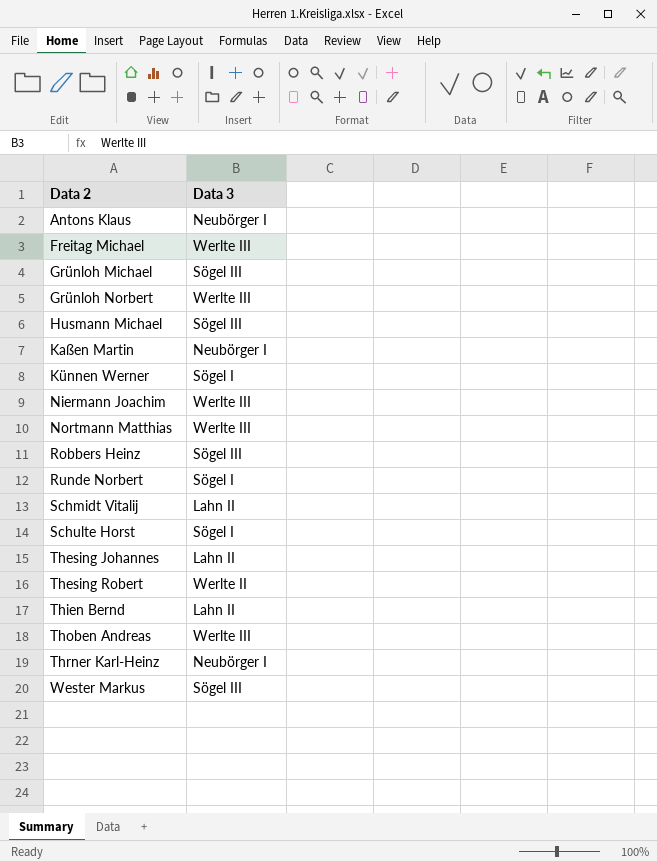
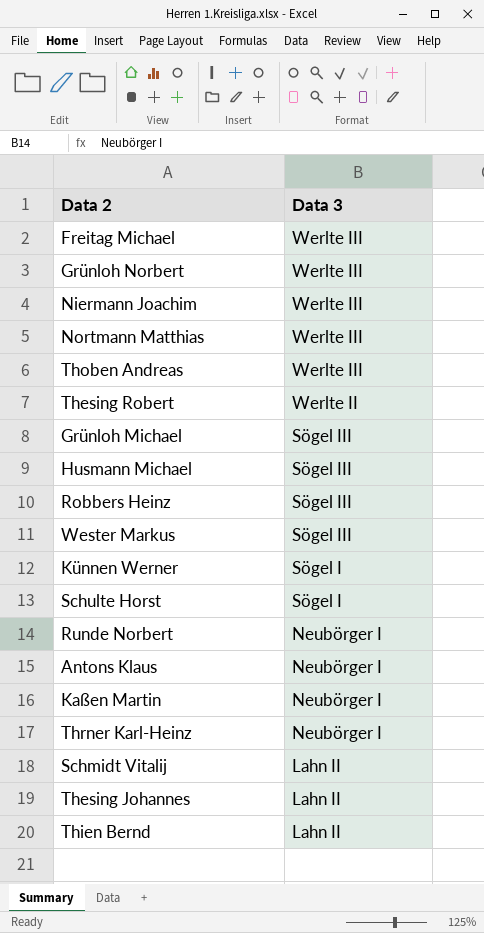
row order: Data 2 ascending -> Data 3 descending
Runde Norbert | Data 3: Sögel I -> Neubörger I

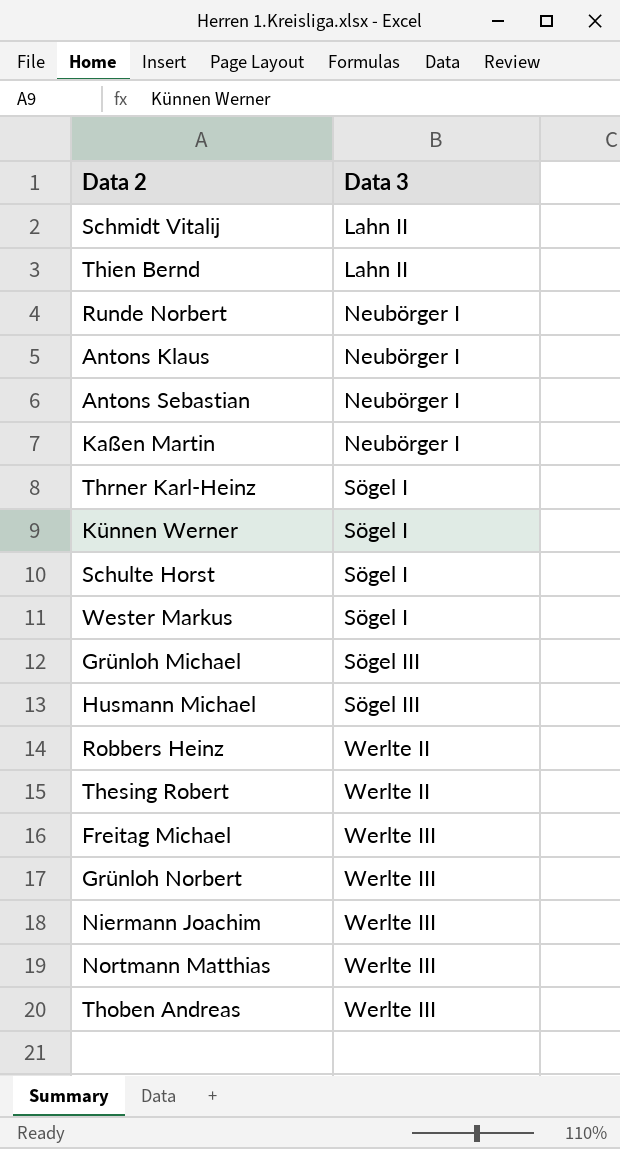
row order: Data 3 descending -> Data 3 ascending
row Thesing Johannes: Lahn II -> none
row Antons Sebastian: none -> Neubörger I
Thrner Karl-Heinz | Data 3: Neubörger I -> Sögel I
Wester Markus | Data 3: Sögel III -> Sögel I
Robbers Heinz | Data 3: Sögel III -> Werlte II

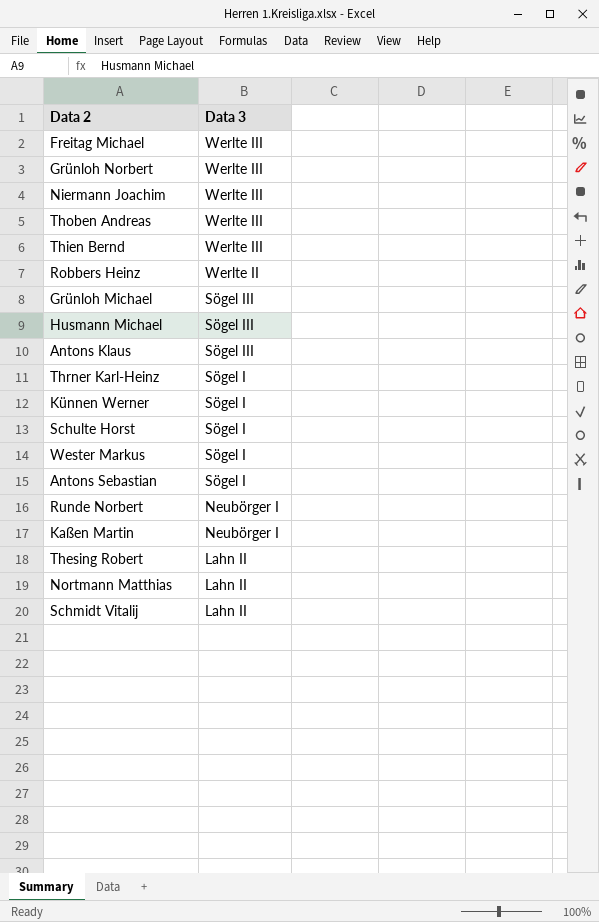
row order: Data 3 ascending -> Data 3 descending
Thien Bernd | Data 3: Lahn II -> Werlte III
Antons Klaus | Data 3: Neubörger I -> Sögel III
Antons Sebastian | Data 3: Neubörger I -> Sögel I
Thesing Robert | Data 3: Werlte II -> Lahn II
Nortmann Matthias | Data 3: Werlte III -> Lahn II

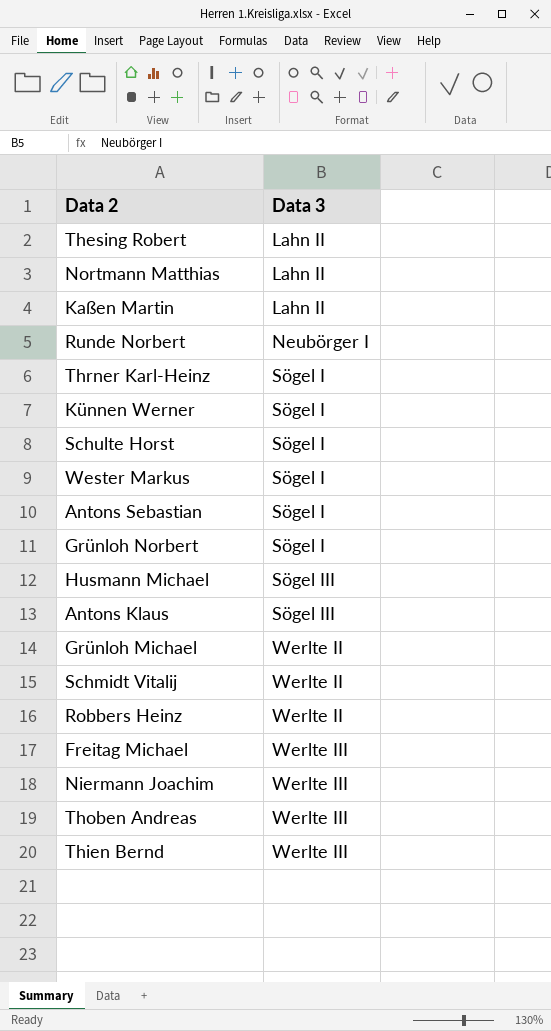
row order: Data 3 descending -> Data 3 ascending
Kaßen Martin | Data 3: Neubörger I -> Lahn II
Grünloh Norbert | Data 3: Werlte III -> Sögel I
Grünloh Michael | Data 3: Sögel III -> Werlte II
Schmidt Vitalij | Data 3: Lahn II -> Werlte II

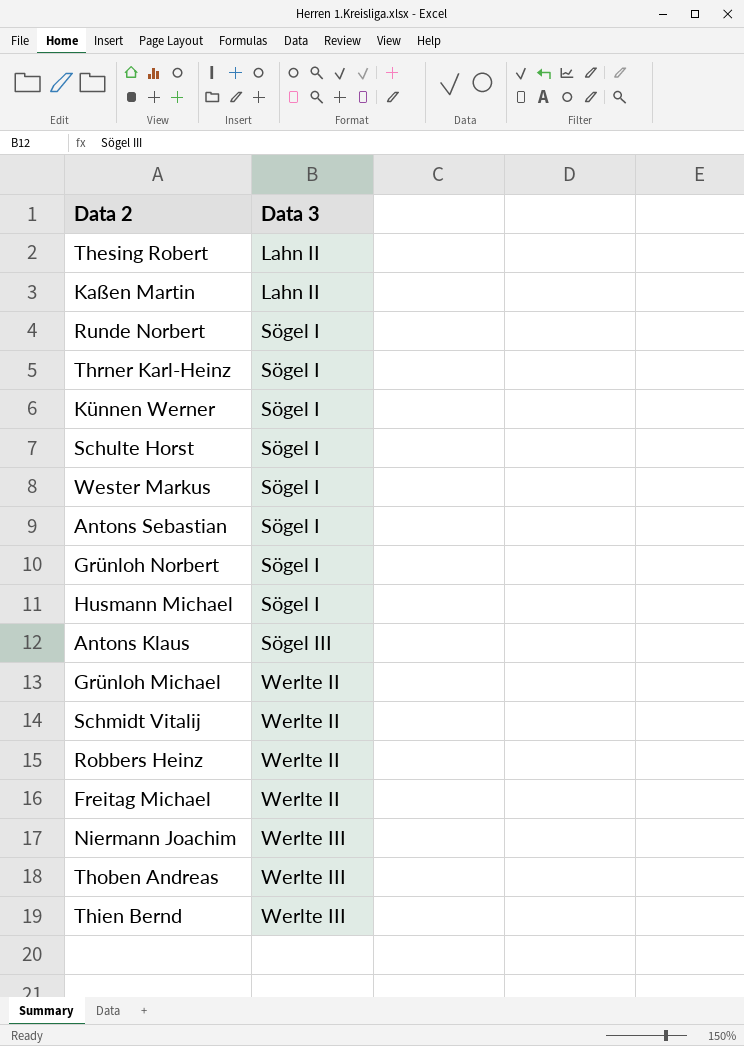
row Nortmann Matthias: Lahn II -> none
Runde Norbert | Data 3: Neubörger I -> Sögel I
Husmann Michael | Data 3: Sögel III -> Sögel I
Freitag Michael | Data 3: Werlte III -> Werlte II

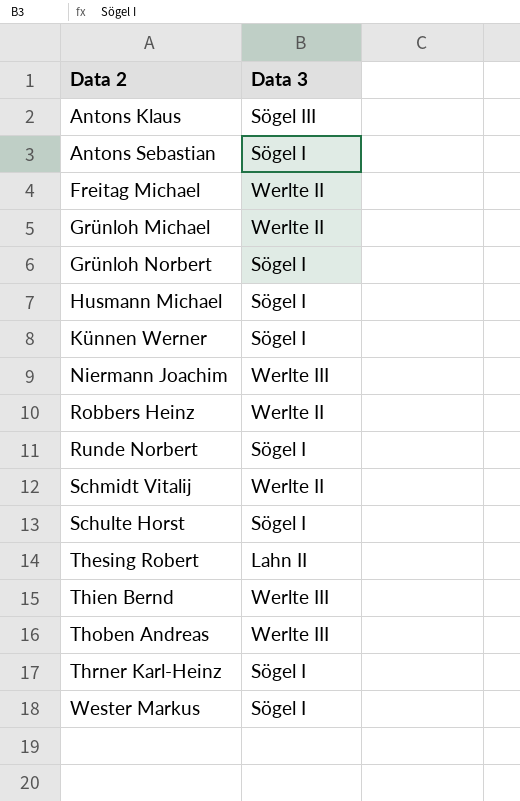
row order: Data 3 ascending -> Data 2 ascending
row Kaßen Martin: Lahn II -> none

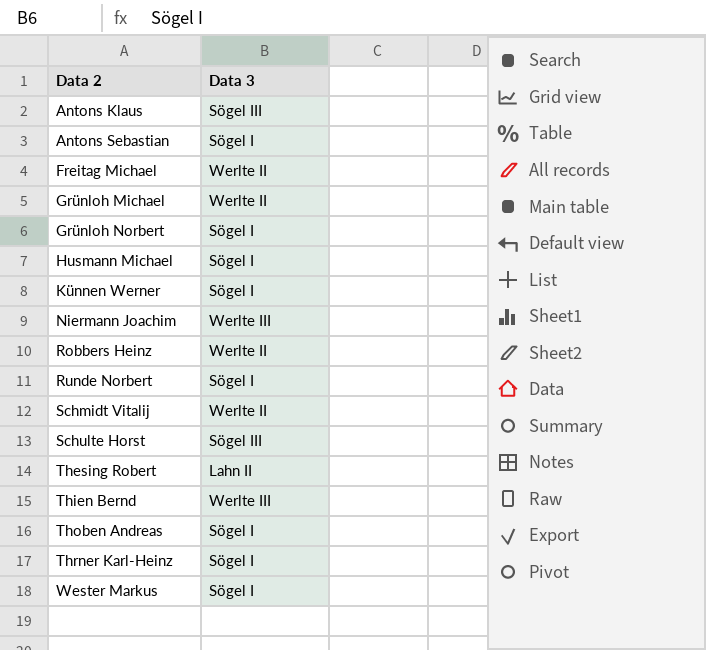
Schulte Horst | Data 3: Sögel I -> Sögel III
Thoben Andreas | Data 3: Werlte III -> Sögel I

